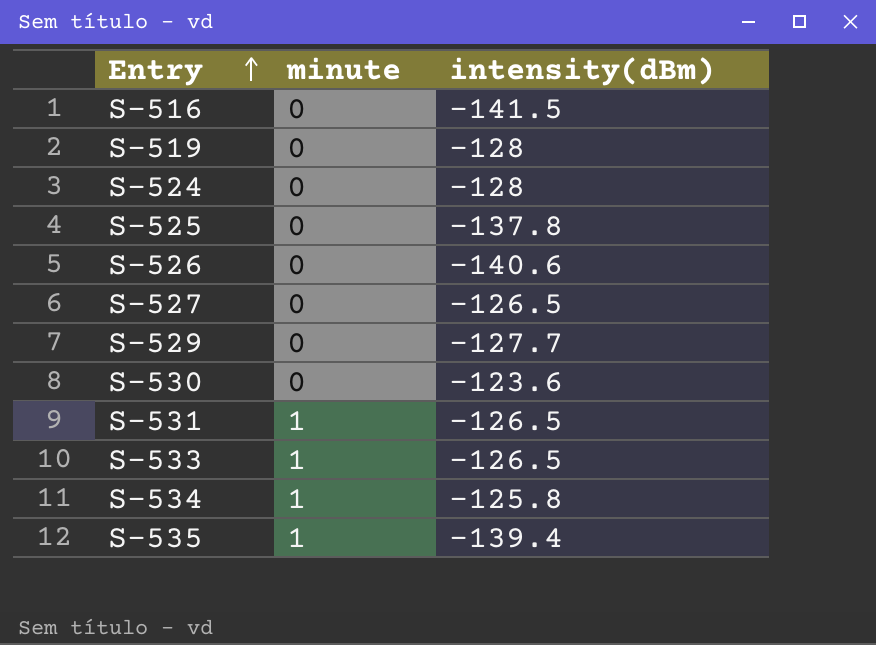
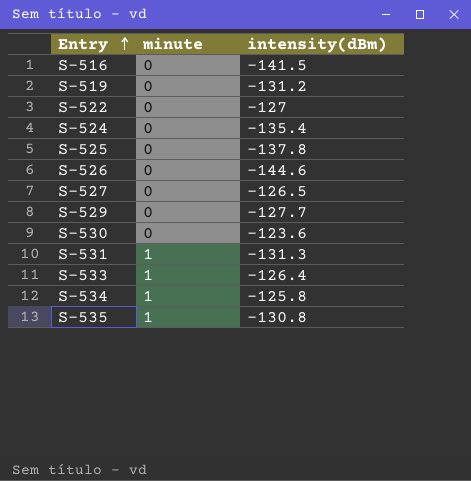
S-519 | intensity(dBm): -128 -> -131.2
row S-522: none -> 0 | -127
S-524 | intensity(dBm): -128 -> -135.4
S-526 | intensity(dBm): -140.6 -> -144.6
S-531 | intensity(dBm): -126.5 -> -131.3
S-533 | intensity(dBm): -126.5 -> -126.4
S-535 | intensity(dBm): -139.4 -> -130.8

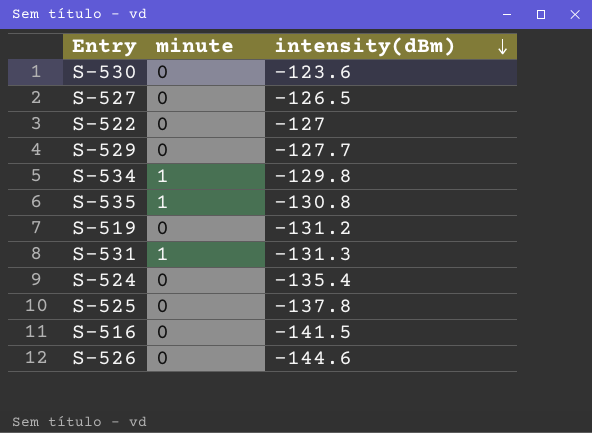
row order: Entry ascending -> intensity(dBm) descending
row S-533: 1 | -126.4 -> none
S-534 | intensity(dBm): -125.8 -> -129.8

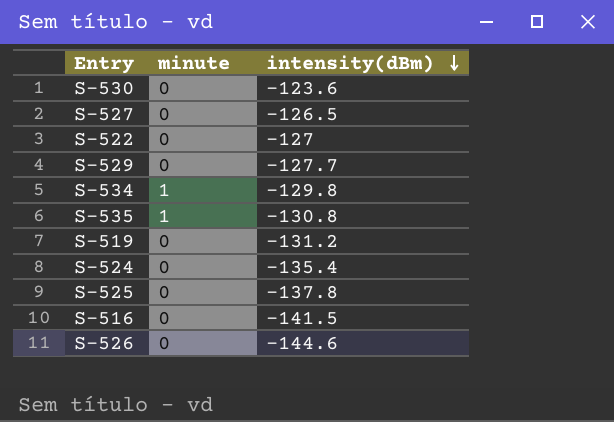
row S-531: 1 | -131.3 -> none

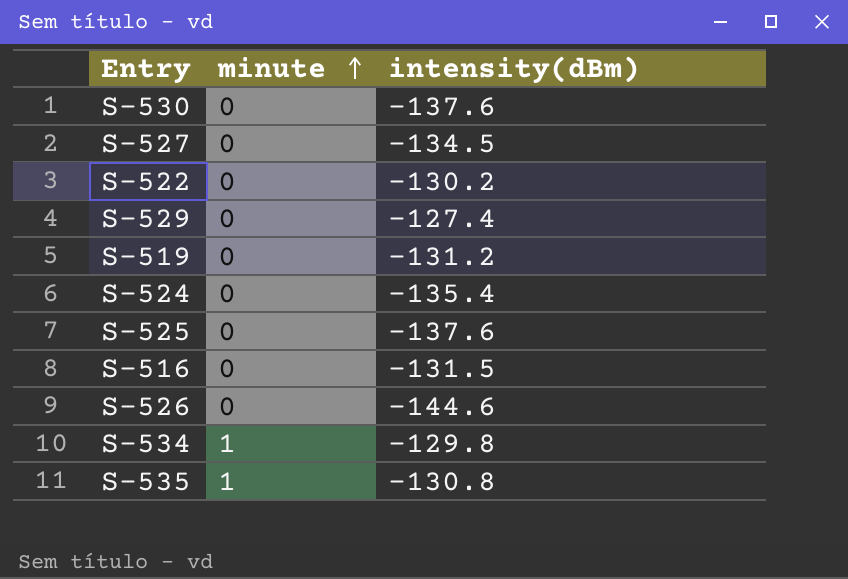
row order: intensity(dBm) descending -> minute ascending
S-530 | intensity(dBm): -123.6 -> -137.6
S-527 | intensity(dBm): -126.5 -> -134.5
S-522 | intensity(dBm): -127 -> -130.2
S-529 | intensity(dBm): -127.7 -> -127.4
S-525 | intensity(dBm): -137.8 -> -137.6
S-516 | intensity(dBm): -141.5 -> -131.5

